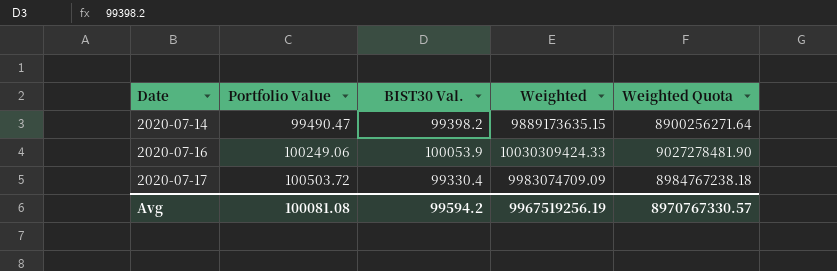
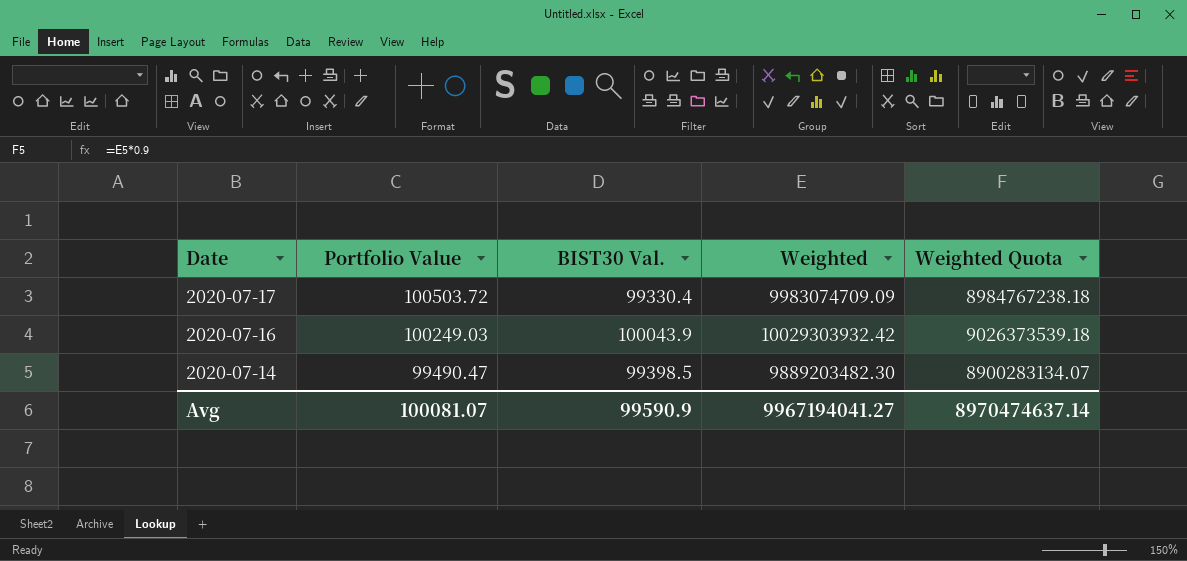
row order: Date ascending -> Date descending
2020-07-16 | Portfolio Value: 100249.06 -> 100249.03
2020-07-16 | BIST30 Val.: 100053.9 -> 100043.9
2020-07-16 | Weighted: 10030309424.33 -> 10029303932.42
2020-07-16 | Weighted Quota: 9027278481.90 -> 9026373539.18
2020-07-14 | BIST30 Val.: 99398.2 -> 99398.5
2020-07-14 | Weighted: 9889173635.15 -> 9889203482.30
2020-07-14 | Weighted Quota: 8900256271.64 -> 8900283134.07
Avg | Portfolio Value: 100081.08 -> 100081.07
Avg | BIST30 Val.: 99594.2 -> 99590.9
Avg | Weighted: 9967519256.19 -> 9967194041.27
Avg | Weighted Quota: 8970767330.57 -> 8970474637.14

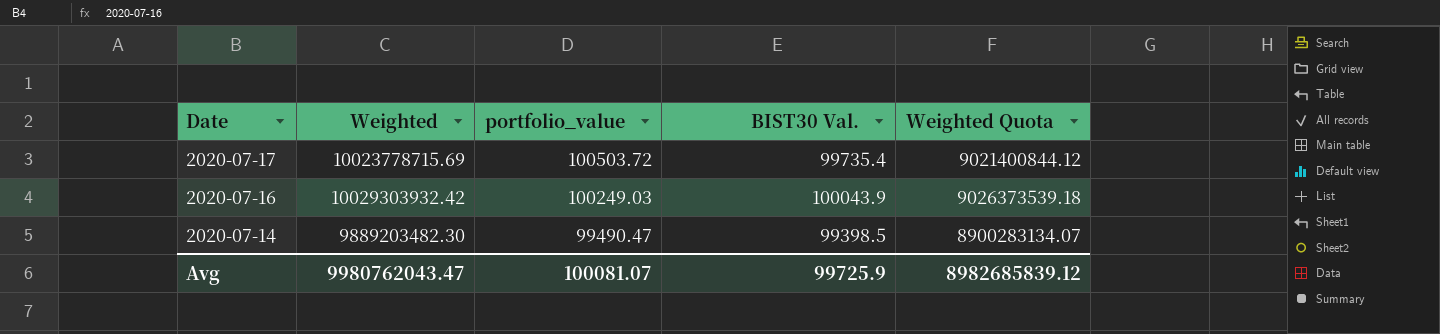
column Weighted | position: 4 -> 2
column name: Portfolio Value -> portfolio_value
2020-07-17 | Weighted: 9983074709.09 -> 10023778715.69
2020-07-17 | BIST30 Val.: 99330.4 -> 99735.4
2020-07-17 | Weighted Quota: 8984767238.18 -> 9021400844.12
Avg | Weighted: 9967194041.27 -> 9980762043.47
Avg | BIST30 Val.: 99590.9 -> 99725.9
Avg | Weighted Quota: 8970474637.14 -> 8982685839.12

